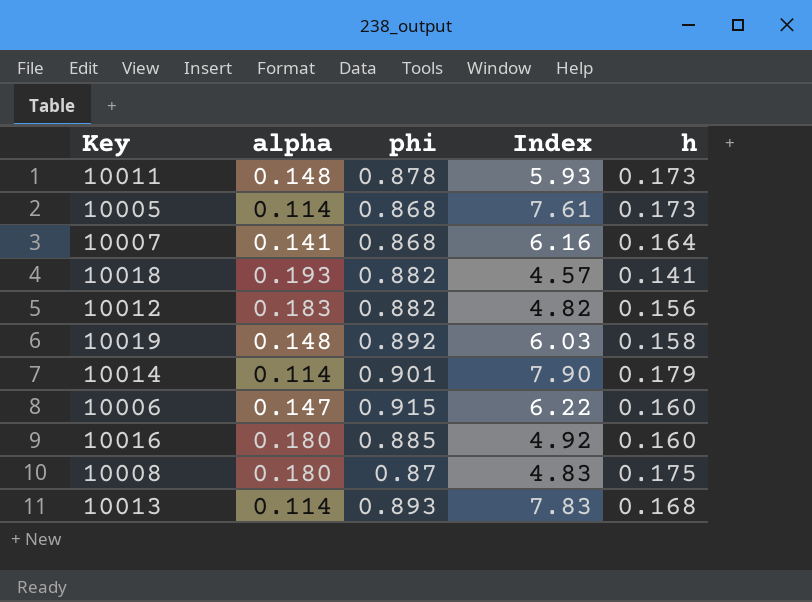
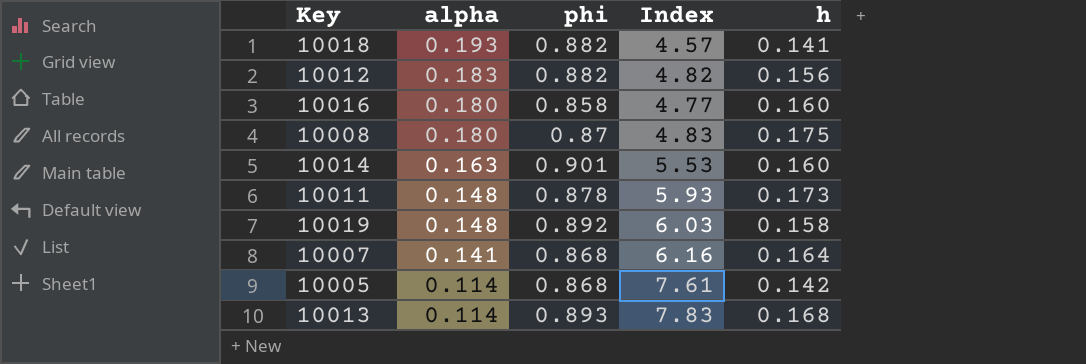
row order: none -> alpha descending
row 10006: 0.147 | 0.915 | 6.22 | 0.160 -> none
10016 | phi: 0.885 -> 0.858
10016 | Index: 4.92 -> 4.77
10014 | alpha: 0.114 -> 0.163
10014 | Index: 7.90 -> 5.53
10014 | h: 0.179 -> 0.160
10005 | h: 0.173 -> 0.142

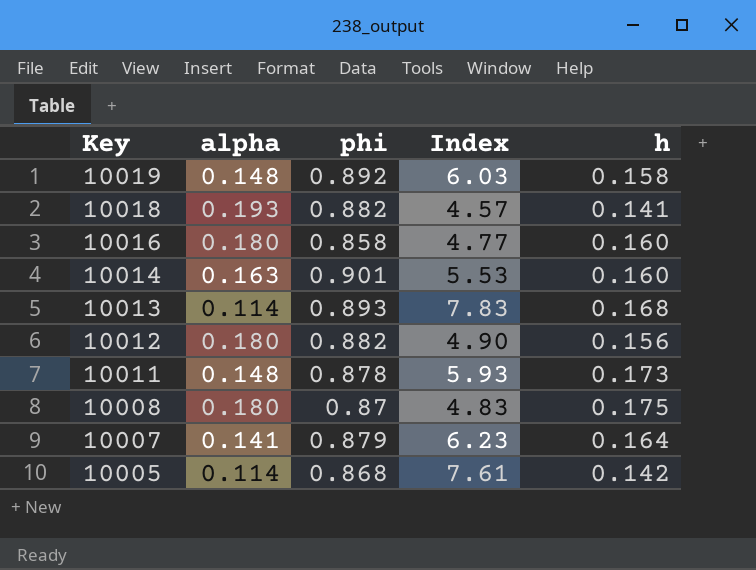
row order: alpha descending -> Key descending
10012 | alpha: 0.183 -> 0.180
10012 | Index: 4.82 -> 4.90
10007 | phi: 0.868 -> 0.879
10007 | Index: 6.16 -> 6.23

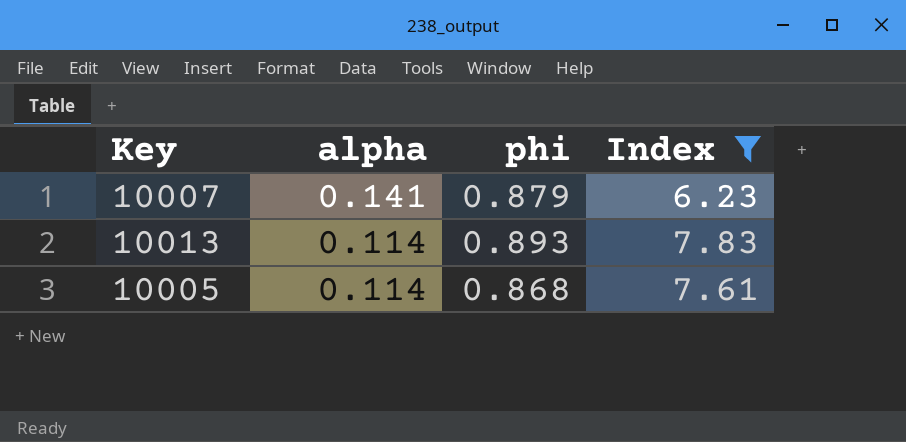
filter: none -> Index >= 6.23
row order: Key descending -> alpha descending
column h | position: 5 -> none

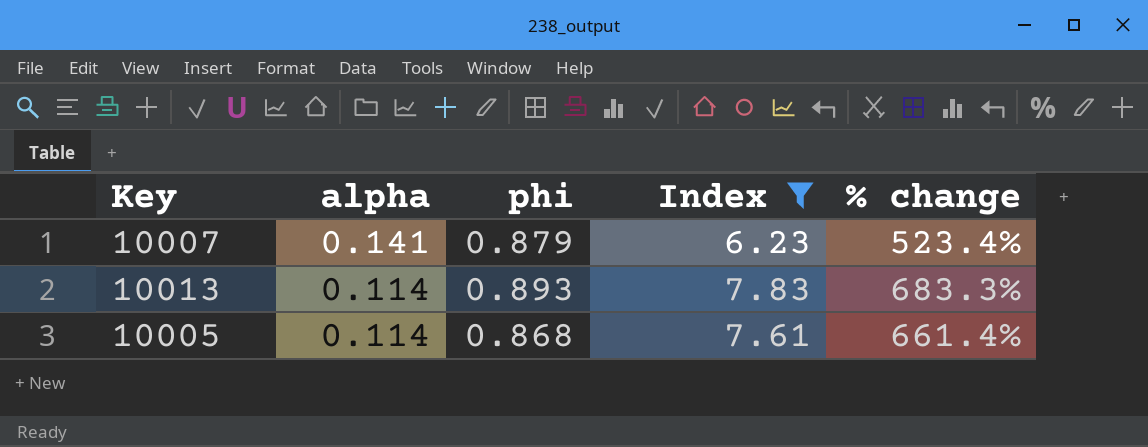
column % change | formula: none -> ([phi] - [alpha]) / [alpha]

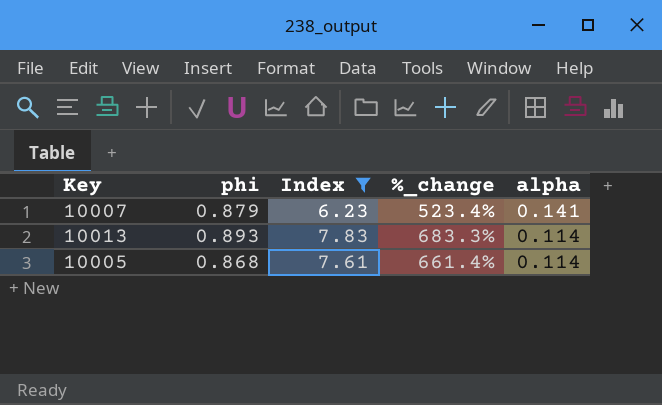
column name: % change -> %_change
column alpha | position: 2 -> 5

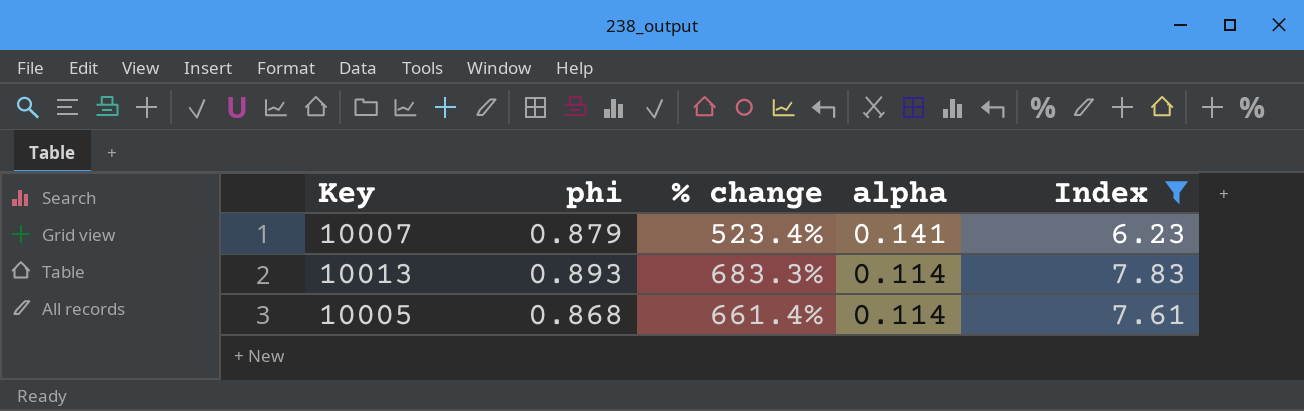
column name: %_change -> % change
column Index | position: 3 -> 5

